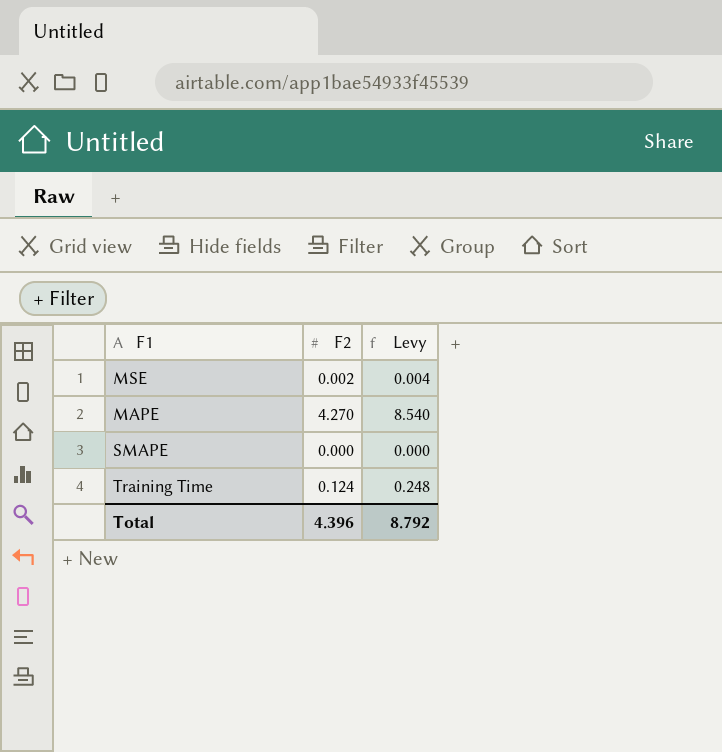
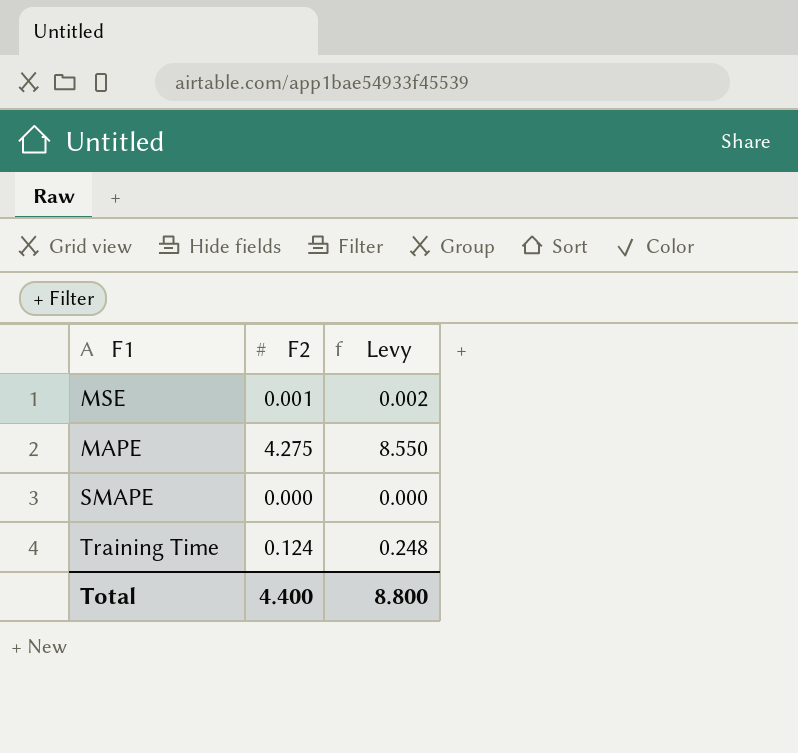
MSE | F2: 0.002 -> 0.001
MSE | Levy: 0.004 -> 0.002
MAPE | F2: 4.270 -> 4.275
MAPE | Levy: 8.540 -> 8.550
Total | F2: 4.396 -> 4.400
Total | Levy: 8.792 -> 8.800

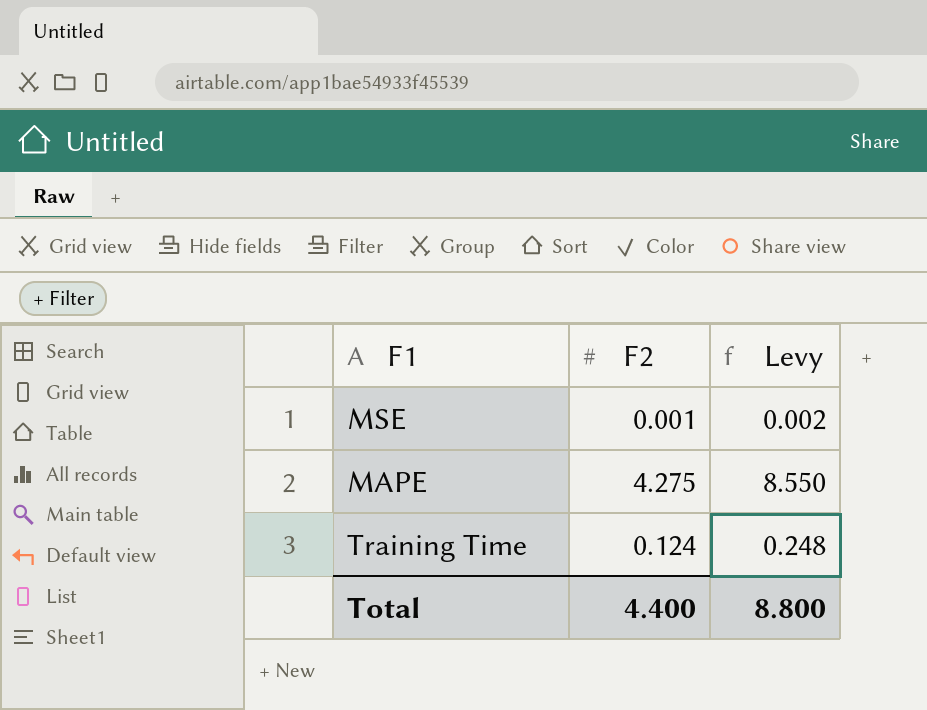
row SMAPE: 0.000 | 0.000 -> none

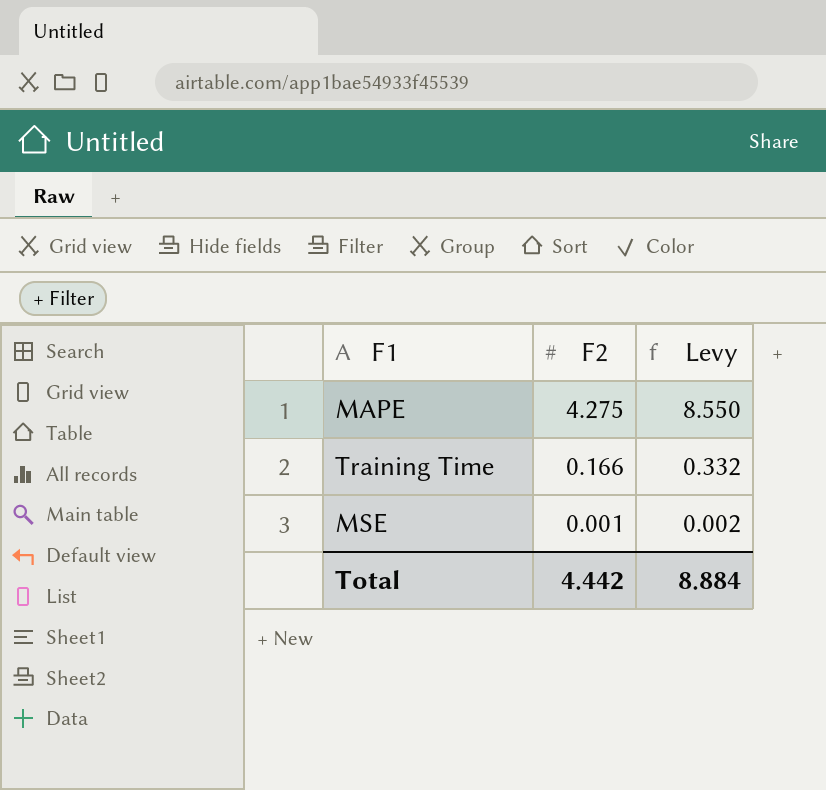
row order: none -> F2 descending
Training Time | F2: 0.124 -> 0.166
Training Time | Levy: 0.248 -> 0.332
Total | F2: 4.400 -> 4.442
Total | Levy: 8.800 -> 8.884

